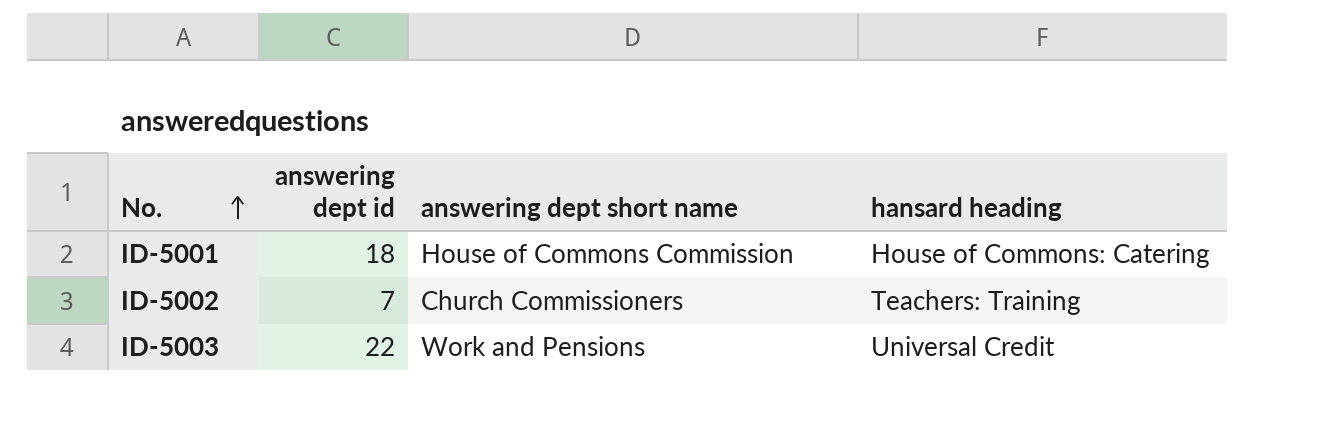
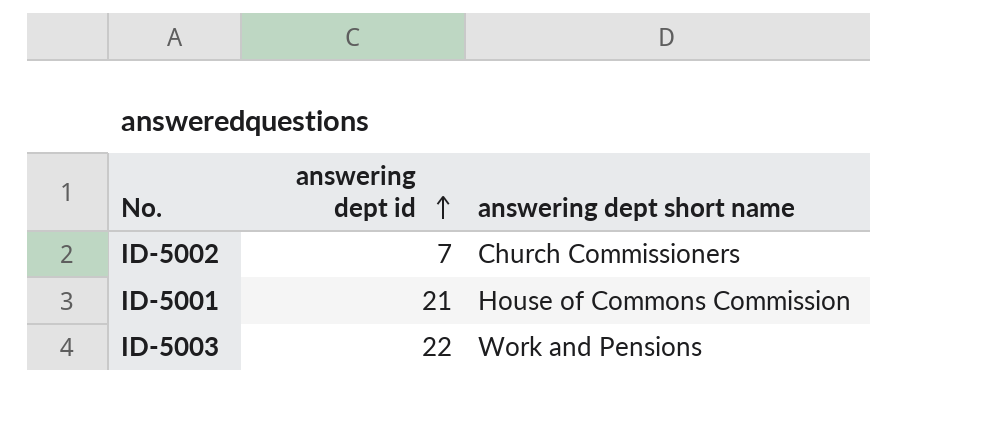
row order: No. ascending -> answering dept id ascending
column hansard heading | position: 4 -> none
ID-5001 | answering dept id: 18 -> 21

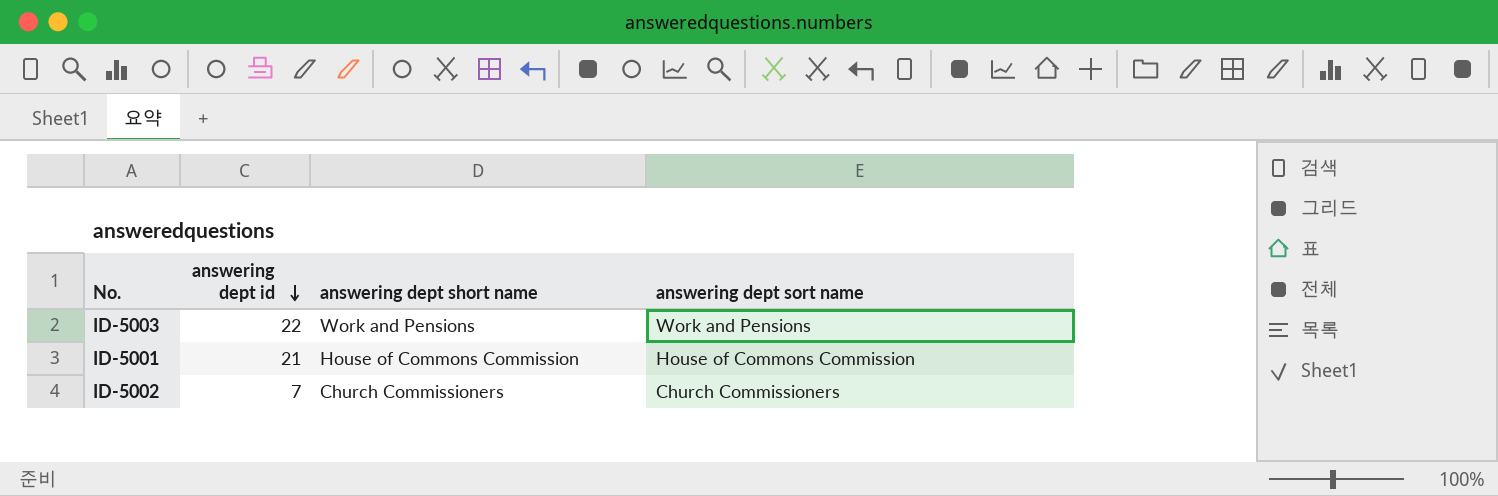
row order: answering dept id ascending -> answering dept id descending
column answering dept sort name | position: none -> 4

